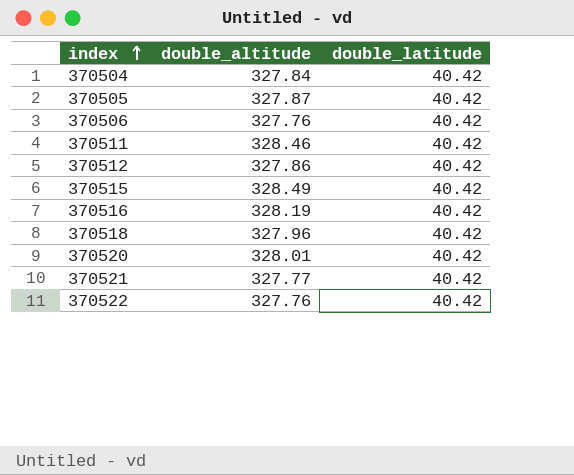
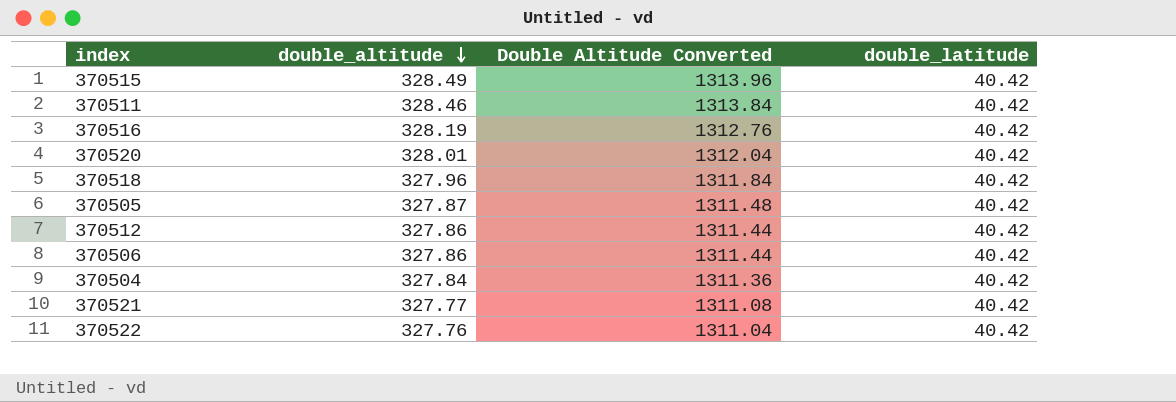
row order: index ascending -> double_altitude descending
column Double Altitude Converted | formula: none -> [double_altitude] * 4
370506 | double_altitude: 327.76 -> 327.86

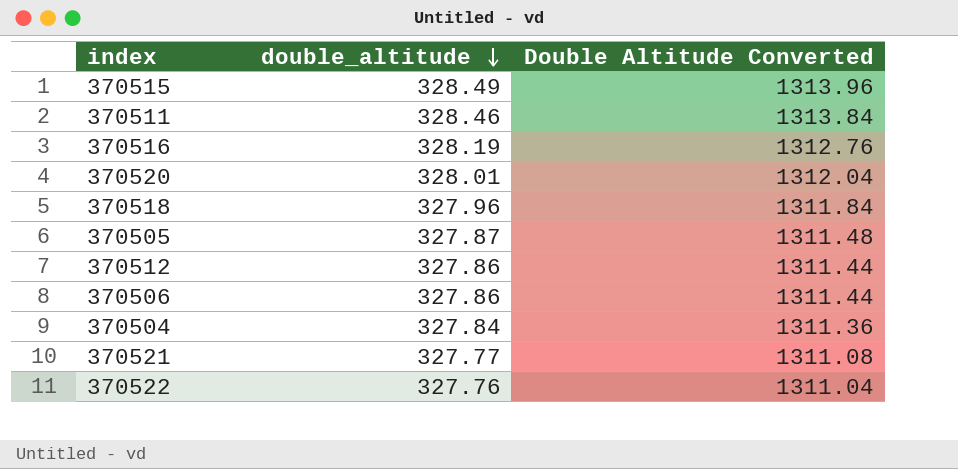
column double_latitude | position: 4 -> none

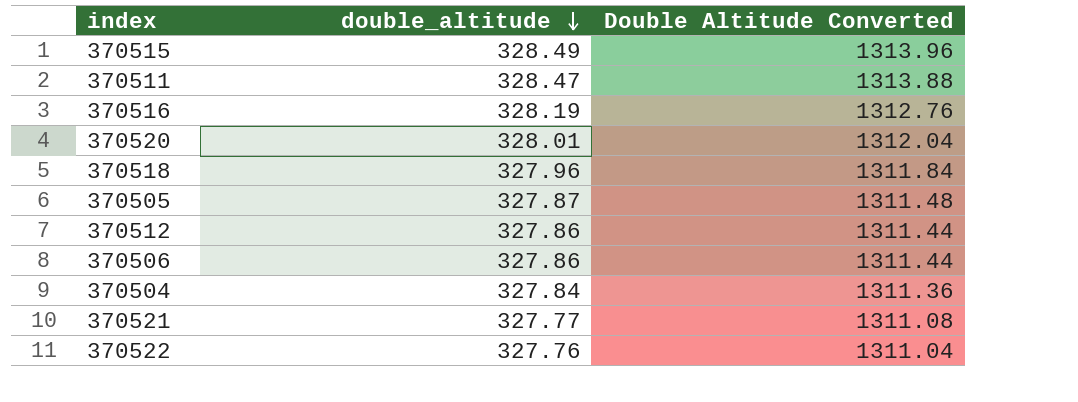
370511 | double_altitude: 328.46 -> 328.47
370511 | Double Altitude Converted: 1313.84 -> 1313.88

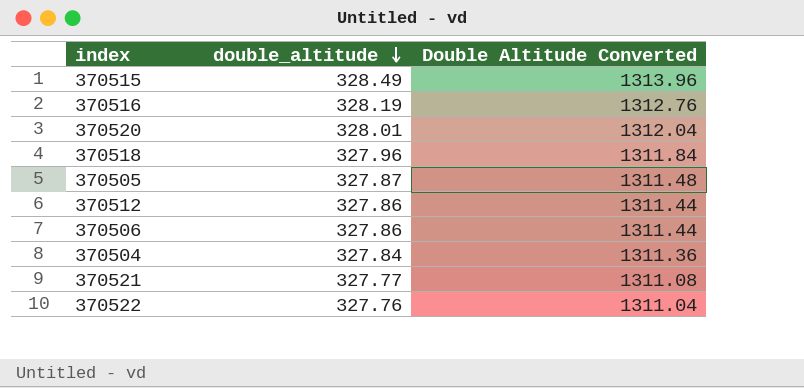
row 370511: 328.47 | 1313.88 -> none

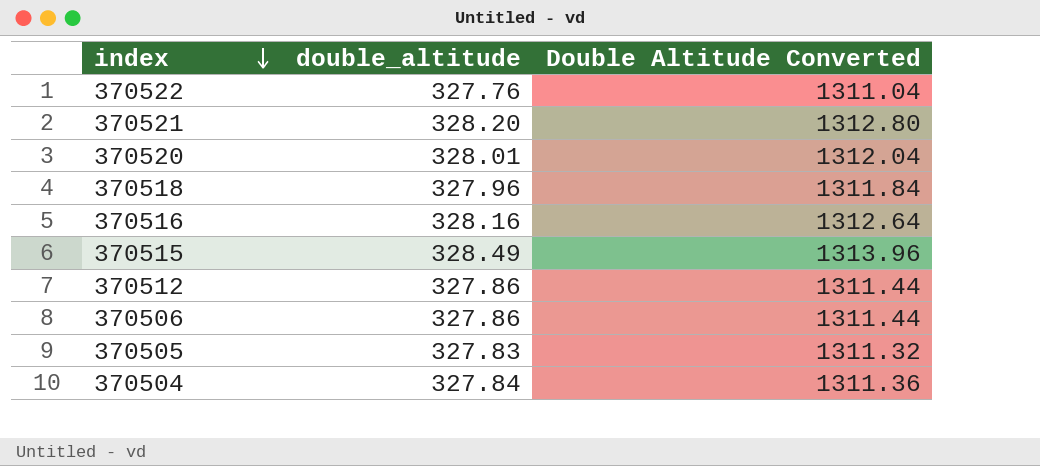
row order: double_altitude descending -> index descending
370521 | double_altitude: 327.77 -> 328.20
370521 | Double Altitude Converted: 1311.08 -> 1312.80
370516 | double_altitude: 328.19 -> 328.16
370516 | Double Altitude Converted: 1312.76 -> 1312.64
370505 | double_altitude: 327.87 -> 327.83
370505 | Double Altitude Converted: 1311.48 -> 1311.32

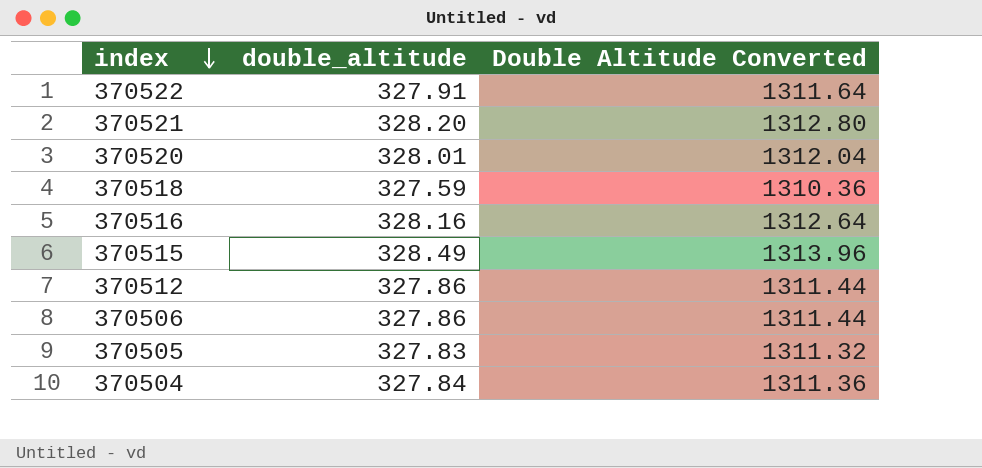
370522 | double_altitude: 327.76 -> 327.91
370522 | Double Altitude Converted: 1311.04 -> 1311.64
370518 | double_altitude: 327.96 -> 327.59
370518 | Double Altitude Converted: 1311.84 -> 1310.36

